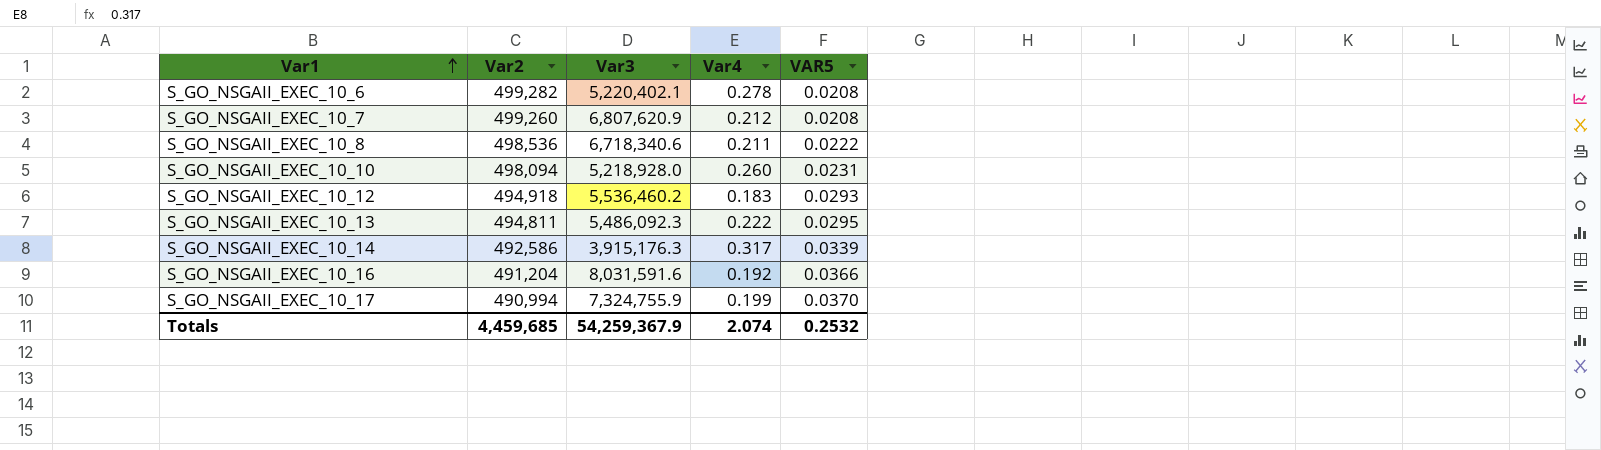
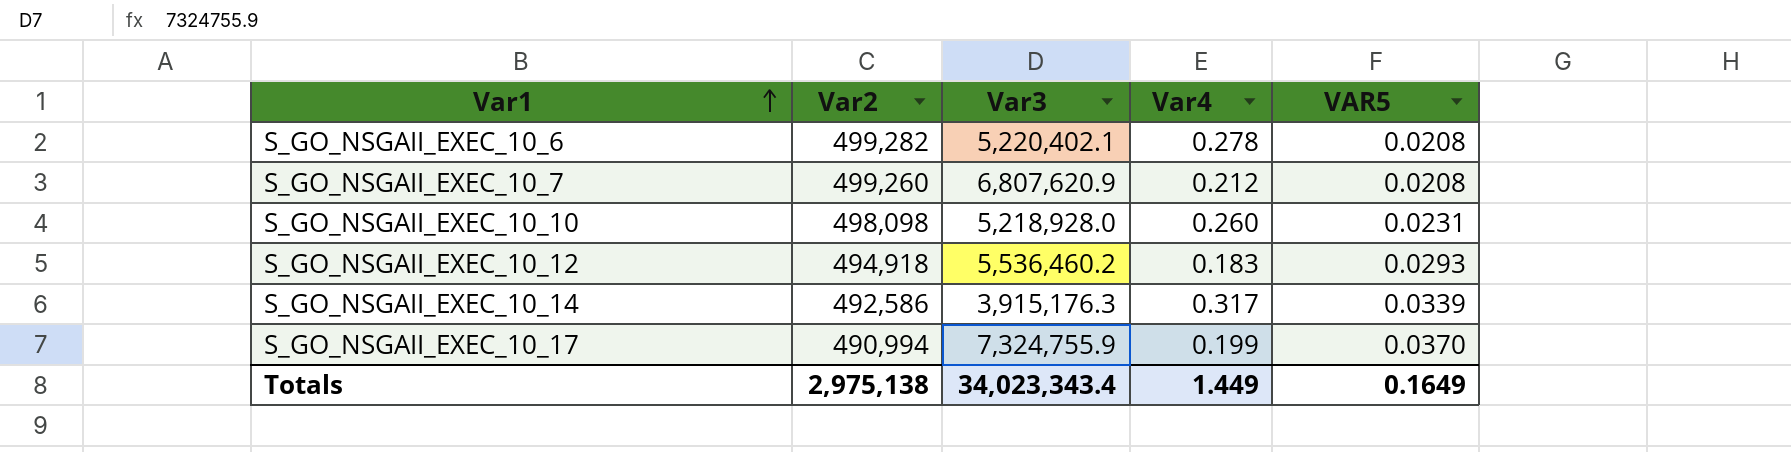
row S_GO_NSGAII_EXEC_10_8: 498,536 | 6,718,340.6 | 0.211 | 0.0222 -> none
row S_GO_NSGAII_EXEC_10_13: 494,811 | 5,486,092.3 | 0.222 | 0.0295 -> none
row S_GO_NSGAII_EXEC_10_16: 491,204 | 8,031,591.6 | 0.192 | 0.0366 -> none
S_GO_NSGAII_EXEC_10_10 | Var2: 498,094 -> 498,098
Totals | Var2: 4,459,685 -> 2,975,138
Totals | Var3: 54,259,367.9 -> 34,023,343.4
Totals | Var4: 2.074 -> 1.449
Totals | VAR5: 0.2532 -> 0.1649

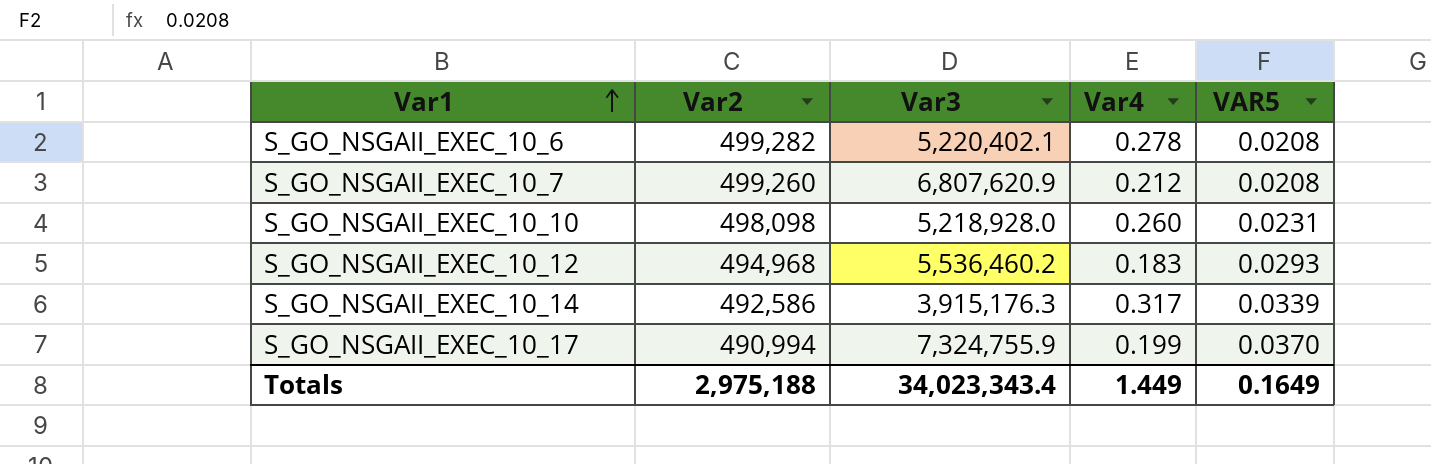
S_GO_NSGAII_EXEC_10_12 | Var2: 494,918 -> 494,968
Totals | Var2: 2,975,138 -> 2,975,188

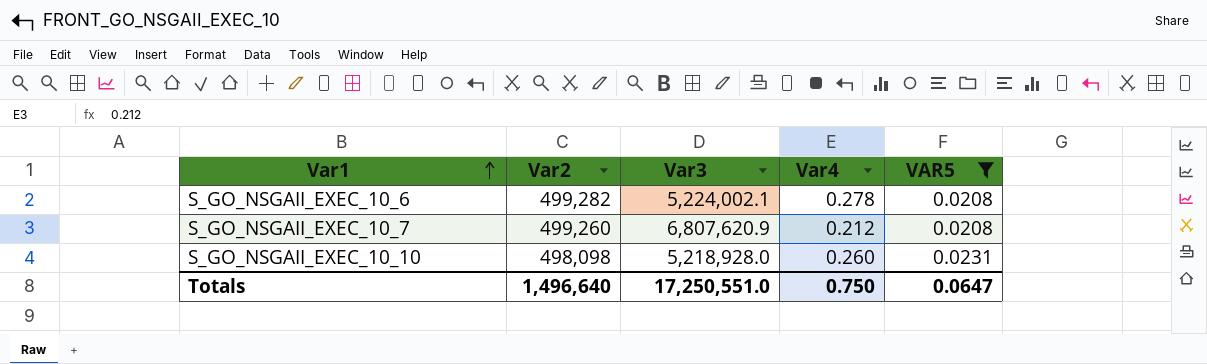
filter: none -> VAR5 <= 0.0231
S_GO_NSGAII_EXEC_10_6 | Var3: 5,220,402.1 -> 5,224,002.1
Totals | Var2: 2,975,188 -> 1,496,640
Totals | Var3: 34,023,343.4 -> 17,250,551.0
Totals | Var4: 1.449 -> 0.750
Totals | VAR5: 0.1649 -> 0.0647

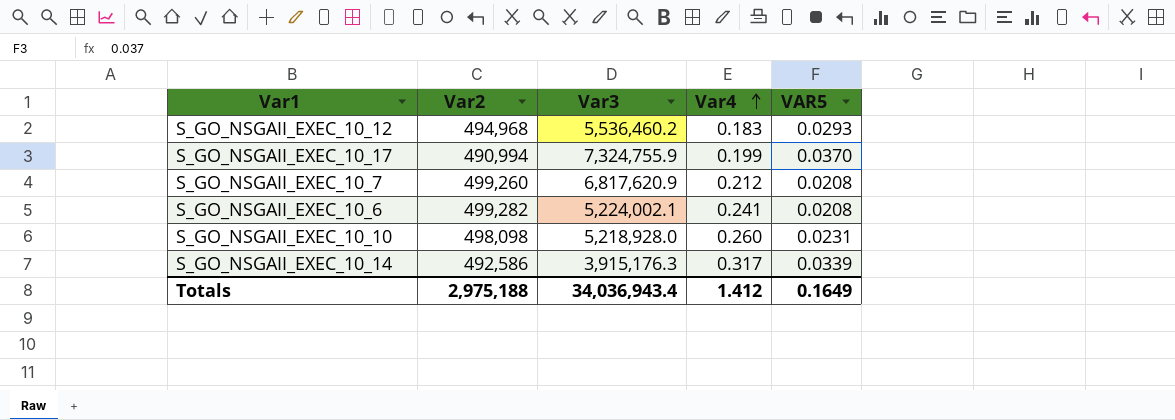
filter: VAR5 <= 0.0231 -> none
row order: Var1 ascending -> Var4 ascending
S_GO_NSGAII_EXEC_10_7 | Var3: 6,807,620.9 -> 6,817,620.9
S_GO_NSGAII_EXEC_10_6 | Var4: 0.278 -> 0.241
Totals | Var2: 1,496,640 -> 2,975,188
Totals | Var3: 17,250,551.0 -> 34,036,943.4
Totals | Var4: 0.750 -> 1.412
Totals | VAR5: 0.0647 -> 0.1649

